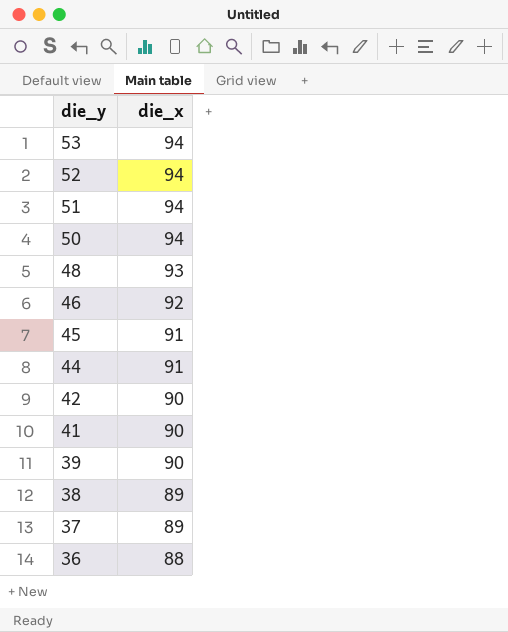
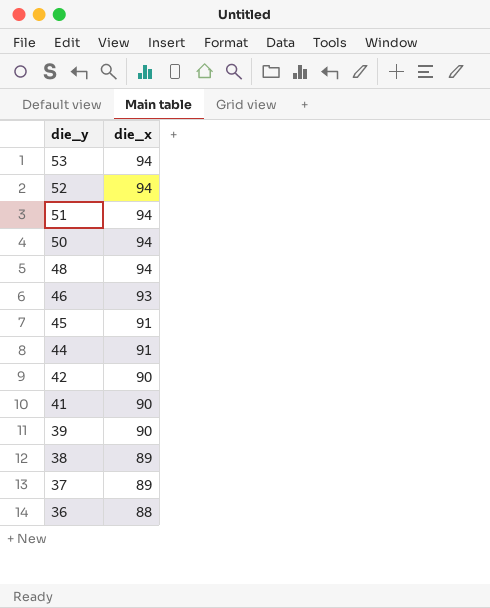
48 | die_x: 93 -> 94
46 | die_x: 92 -> 93

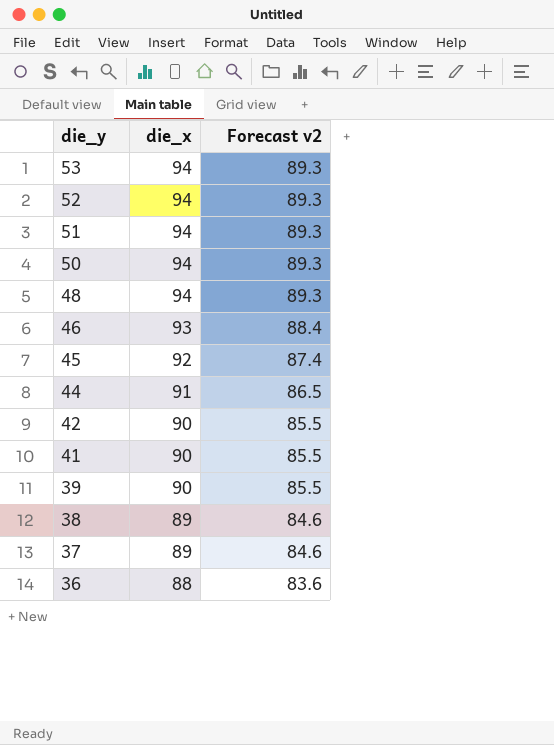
column Forecast v2 | formula: none -> [die_x] * 0.95
45 | die_x: 91 -> 92

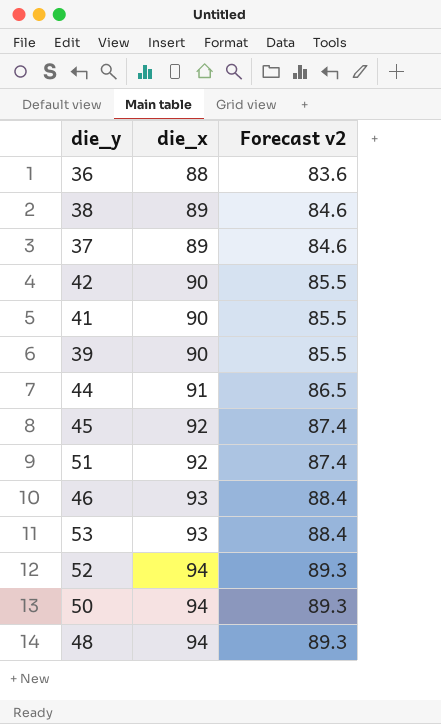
row order: die_y descending -> die_x ascending
51 | die_x: 94 -> 92
51 | Forecast v2: 89.3 -> 87.4
53 | die_x: 94 -> 93
53 | Forecast v2: 89.3 -> 88.4

